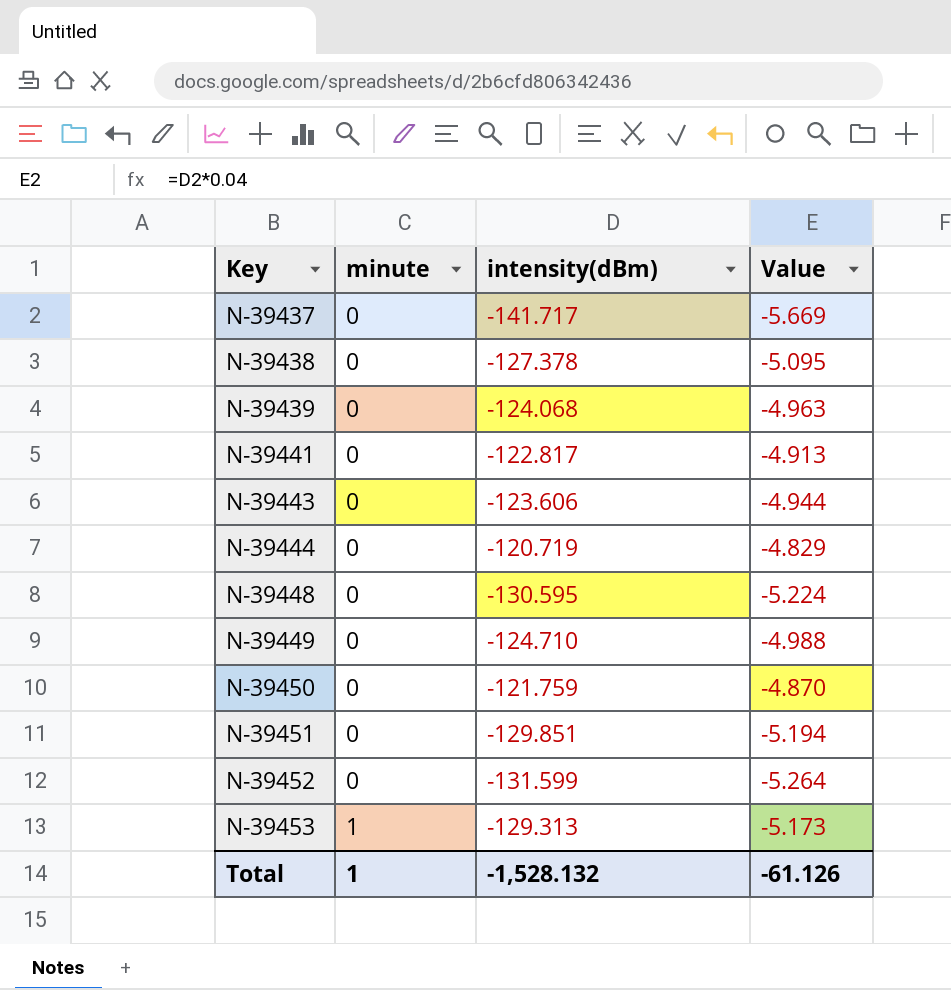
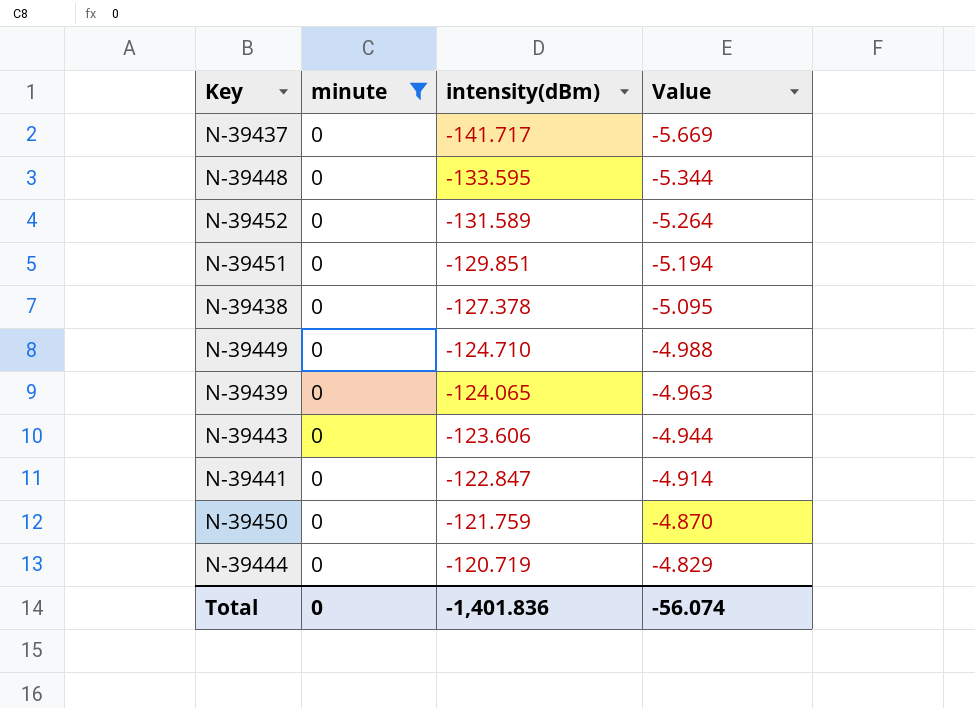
filter: none -> minute = 0
row order: Key ascending -> intensity(dBm) ascending
N-39448 | intensity(dBm): -130.595 -> -133.595
N-39448 | Value: -5.224 -> -5.344
N-39452 | intensity(dBm): -131.599 -> -131.589
N-39439 | intensity(dBm): -124.068 -> -124.065
N-39441 | intensity(dBm): -122.817 -> -122.847
N-39441 | Value: -4.913 -> -4.914
Total | minute: 1 -> 0
Total | intensity(dBm): -1,528.132 -> -1,401.836
Total | Value: -61.126 -> -56.074

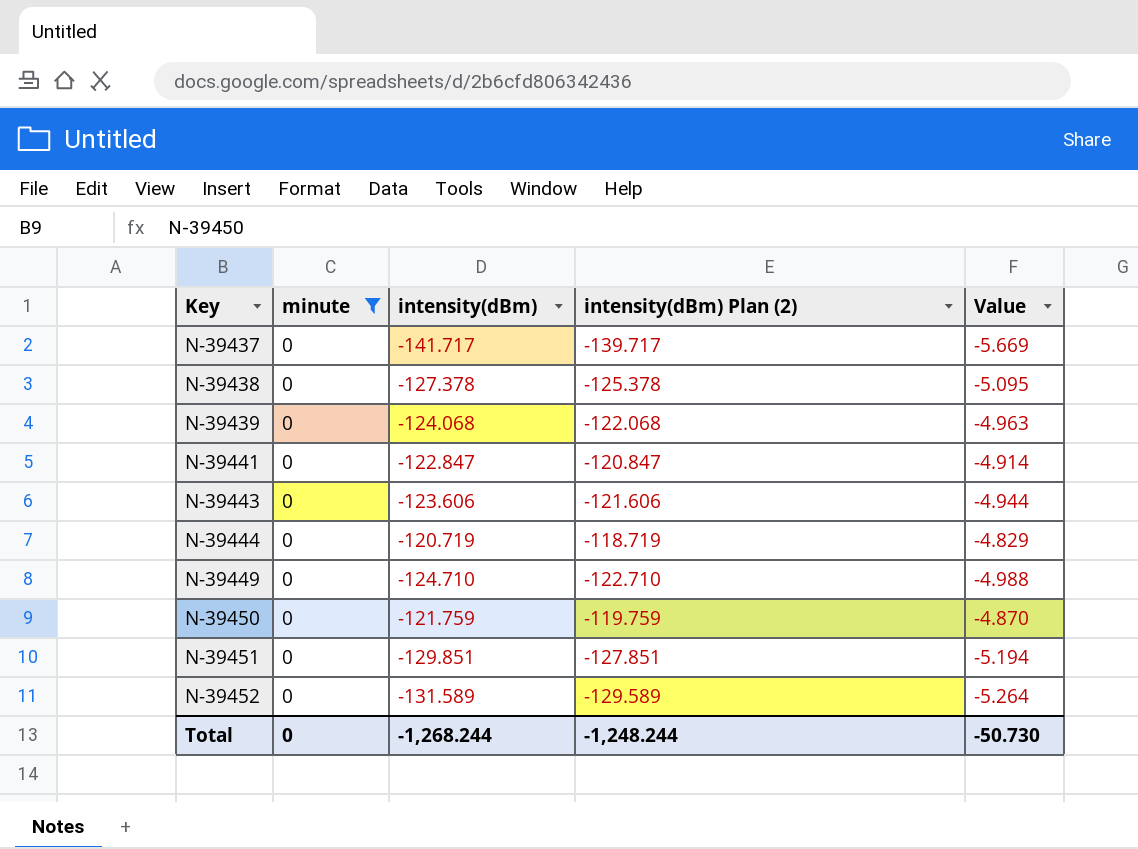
row order: intensity(dBm) ascending -> Key ascending
column intensity(dBm) Plan (2) | formula: none -> [intensity(dBm)] + 2
row N-39448: 0 | -133.595 | -5.344 -> none
N-39439 | intensity(dBm): -124.065 -> -124.068
Total | intensity(dBm): -1,401.836 -> -1,268.244
Total | Value: -56.074 -> -50.730

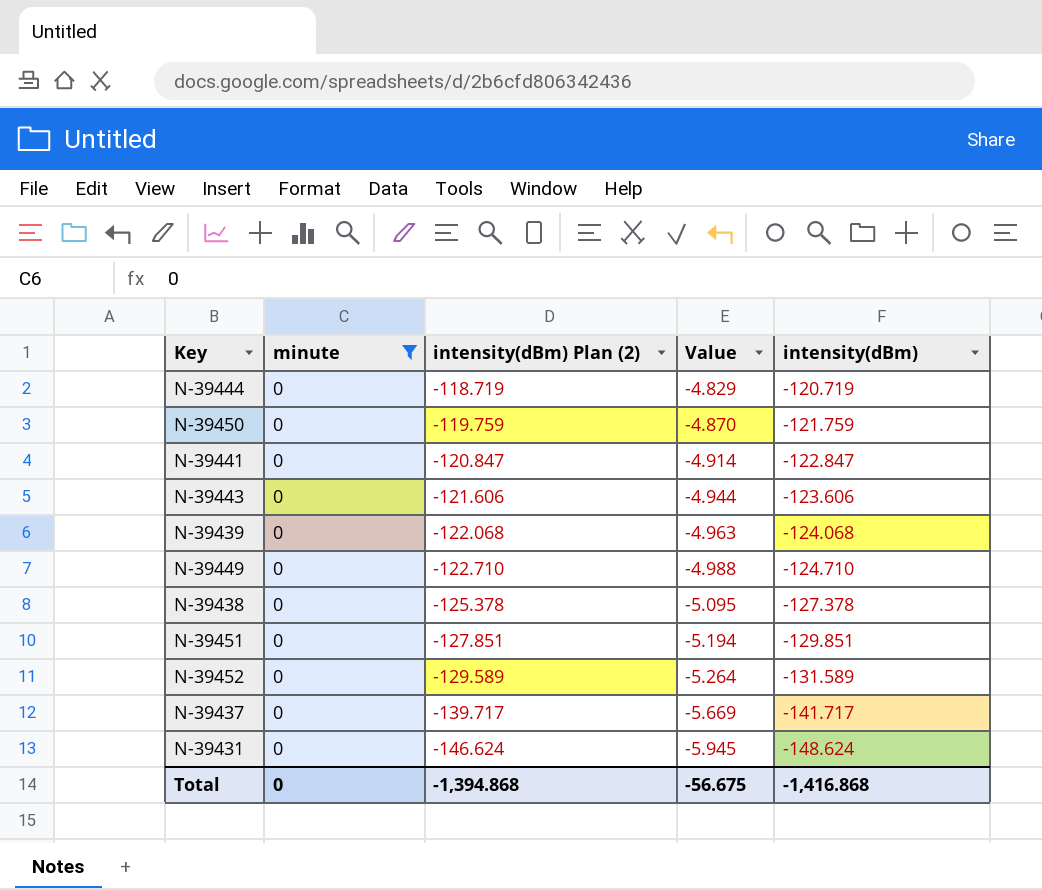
row order: Key ascending -> intensity(dBm) Plan (2) descending
column intensity(dBm) | position: 3 -> 5
row N-39431: none -> 0 | -146.624 | -5.945 | -148.624
Total | intensity(dBm) Plan (2): -1,248.244 -> -1,394.868
Total | Value: -50.730 -> -56.675
Total | intensity(dBm): -1,268.244 -> -1,416.868

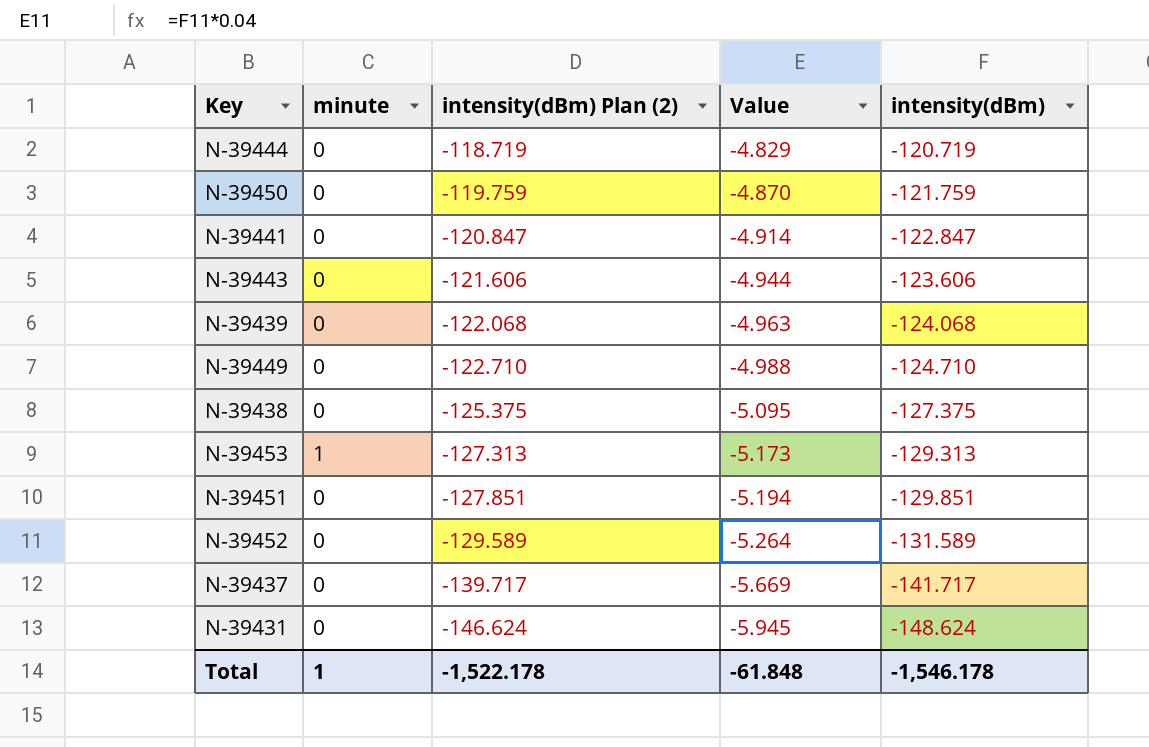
filter: minute = 0 -> none
N-39438 | intensity(dBm) Plan (2): -125.378 -> -125.375
N-39438 | intensity(dBm): -127.378 -> -127.375
Total | minute: 0 -> 1
Total | intensity(dBm) Plan (2): -1,394.868 -> -1,522.178
Total | Value: -56.675 -> -61.848
Total | intensity(dBm): -1,416.868 -> -1,546.178

